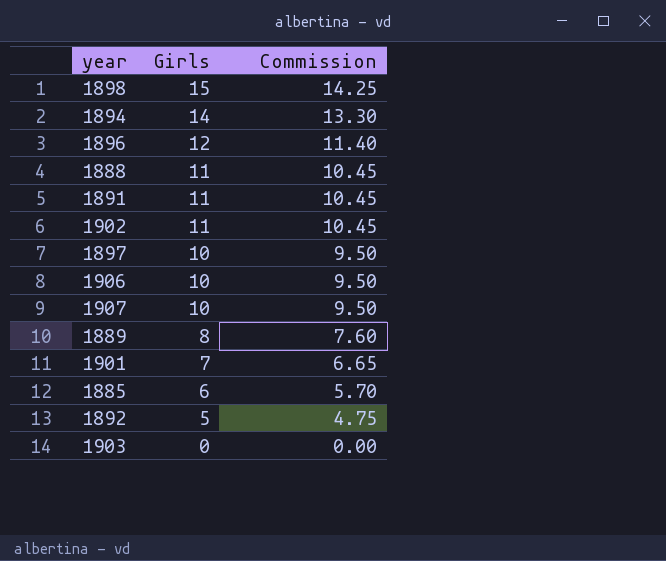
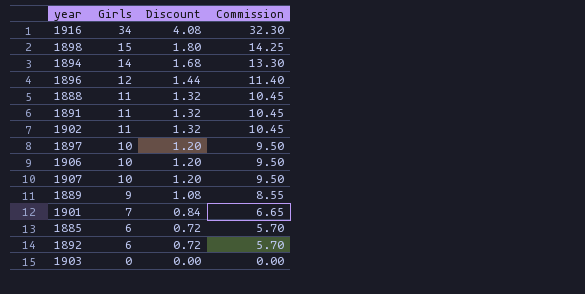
column Discount | formula: none -> [Girls] * 0.12
row 1916: none -> 34 | 4.08 | 32.30
1889 | Girls: 8 -> 9
1889 | Commission: 7.60 -> 8.55
1892 | Girls: 5 -> 6
1892 | Commission: 4.75 -> 5.70

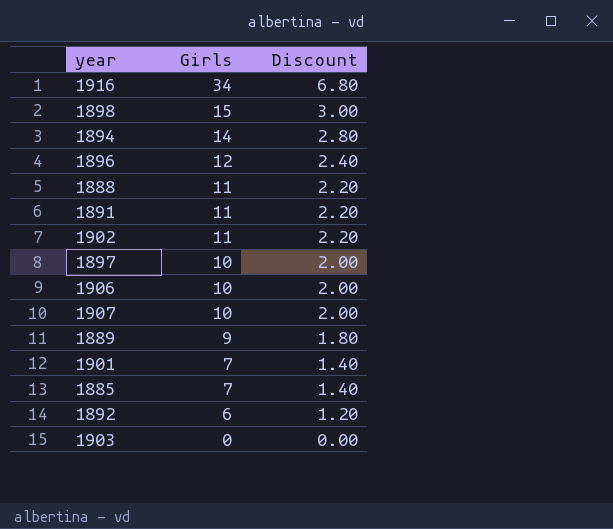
column Commission | formula: [Girls] * 0.95 -> none
column Discount | formula: [Girls] * 0.12 -> [Girls] * 0.2
1885 | Girls: 6 -> 7

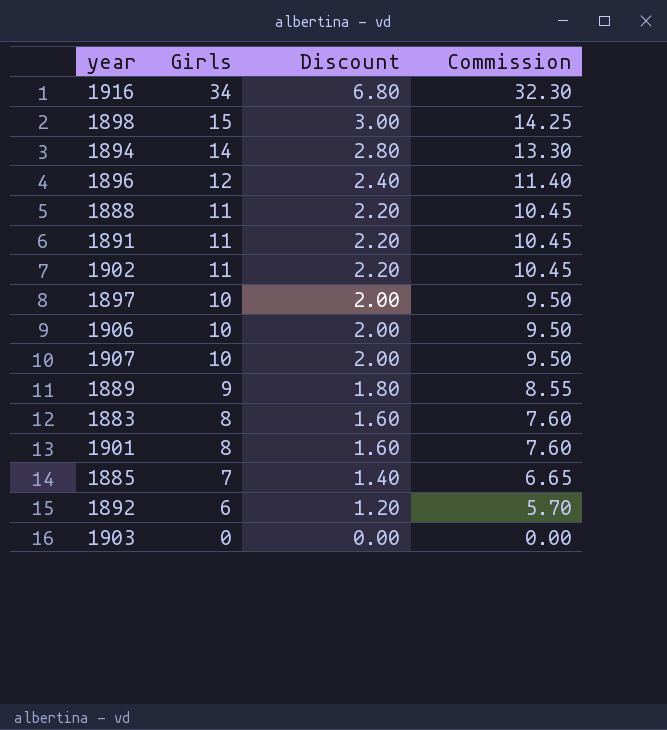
column Commission | formula: none -> [Girls] * 0.95
row 1883: none -> 8 | 1.60 | 7.60
1901 | Girls: 7 -> 8
1901 | Discount: 1.40 -> 1.60

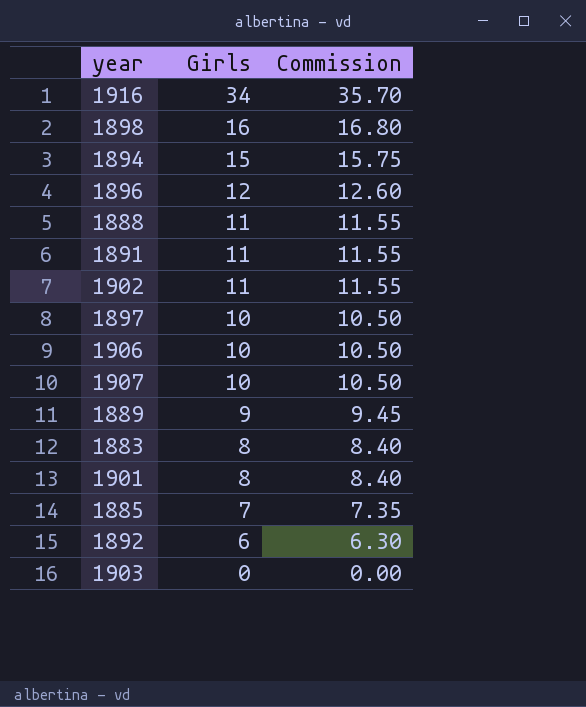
column Discount | formula: [Girls] * 0.2 -> none
column Commission | formula: [Girls] * 0.95 -> [Girls] * 1.05
1898 | Girls: 15 -> 16
1894 | Girls: 14 -> 15

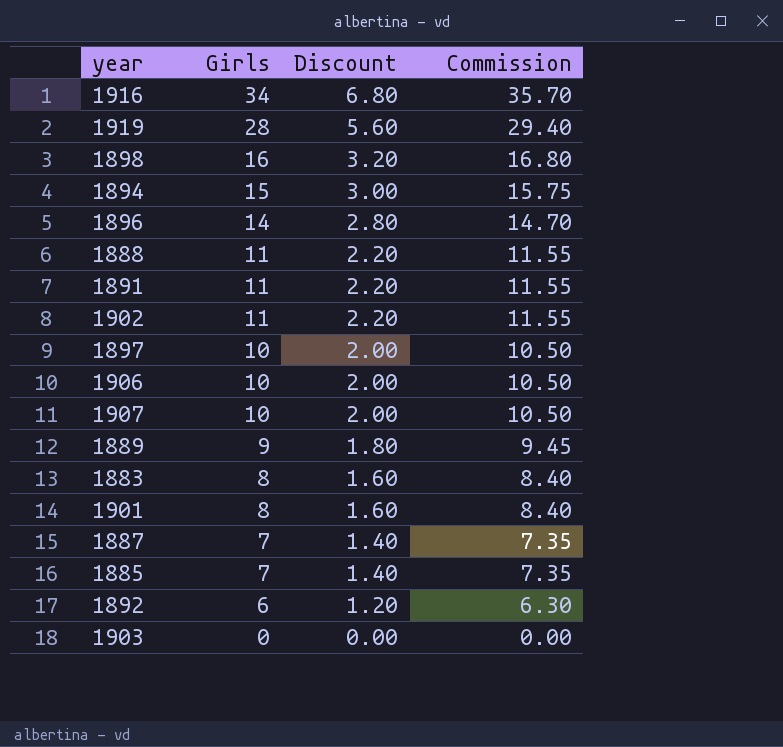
column Discount | formula: none -> [Girls] * 0.2
row 1919: none -> 28 | 5.60 | 29.40
1896 | Girls: 12 -> 14
1896 | Commission: 12.60 -> 14.70
row 1887: none -> 7 | 1.40 | 7.35

